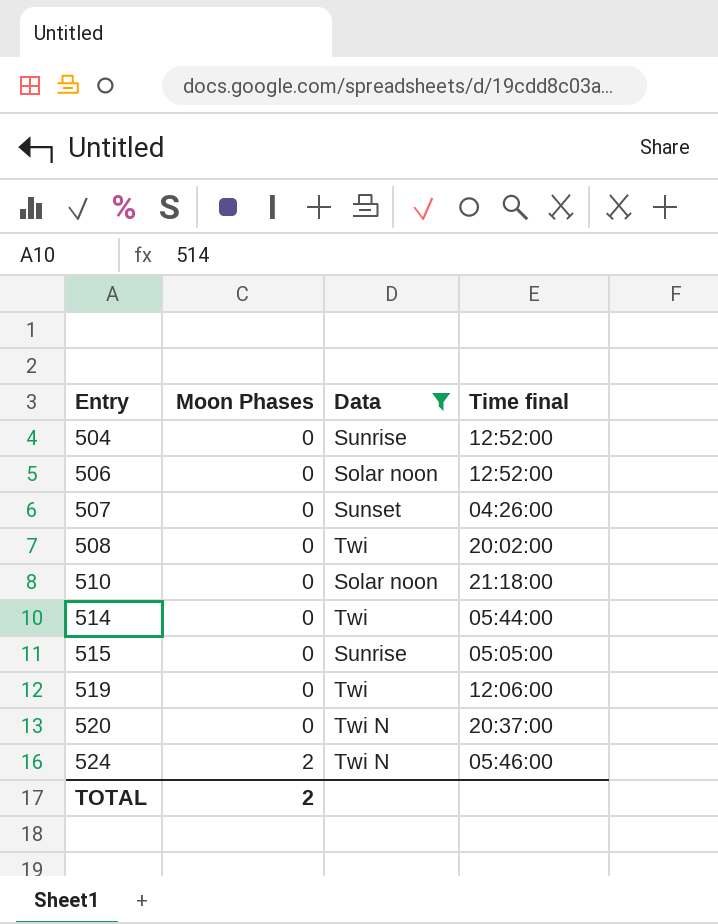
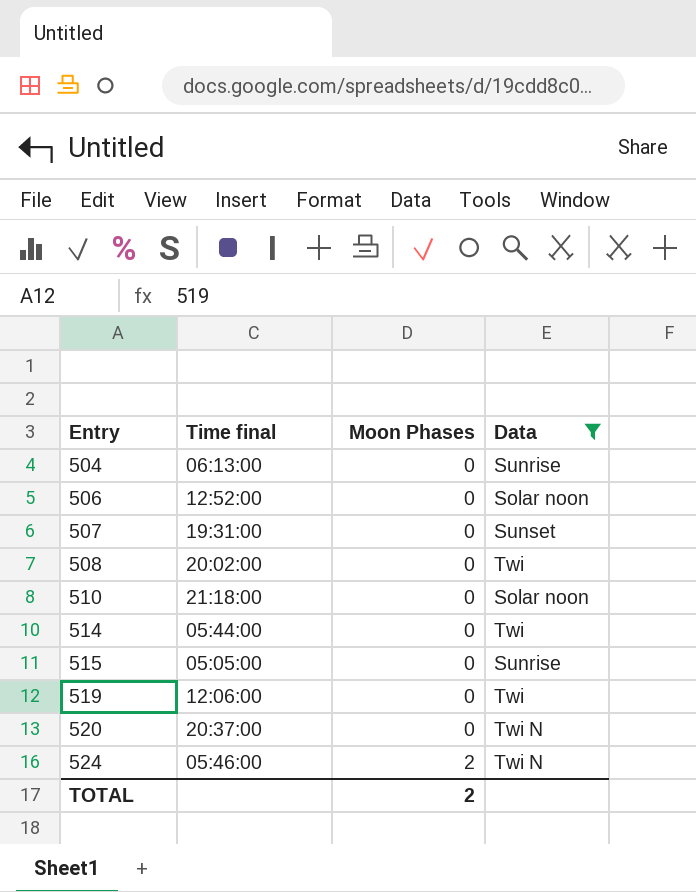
column Time final | position: 4 -> 2
504 | Time final: 12:52:00 -> 06:13:00
507 | Time final: 04:26:00 -> 19:31:00

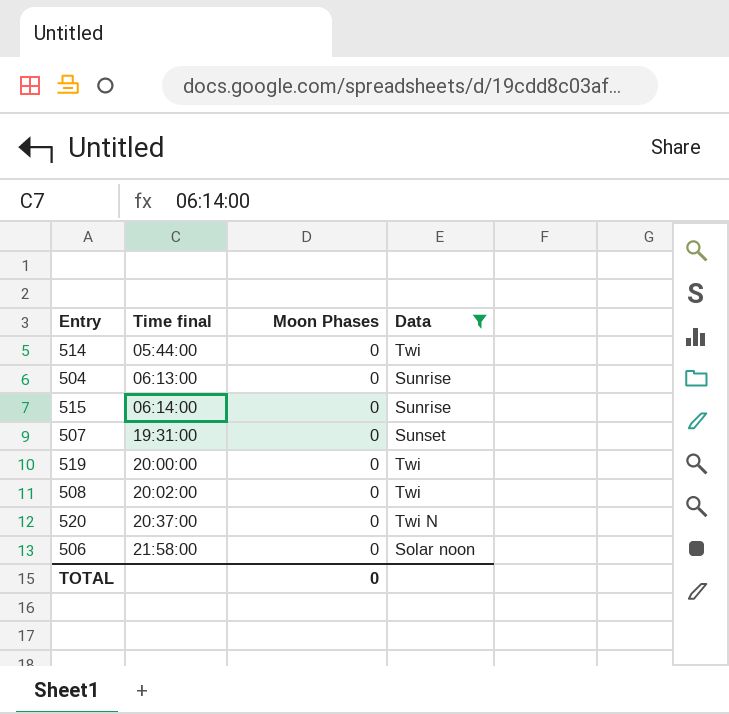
row order: Entry ascending -> Time final ascending
row 510: 21:18:00 | 0 | Solar noon -> none
row 524: 05:46:00 | 2 | Twi N -> none
515 | Time final: 05:05:00 -> 06:14:00
519 | Time final: 12:06:00 -> 20:00:00
506 | Time final: 12:52:00 -> 21:58:00
TOTAL | Moon Phases: 2 -> 0

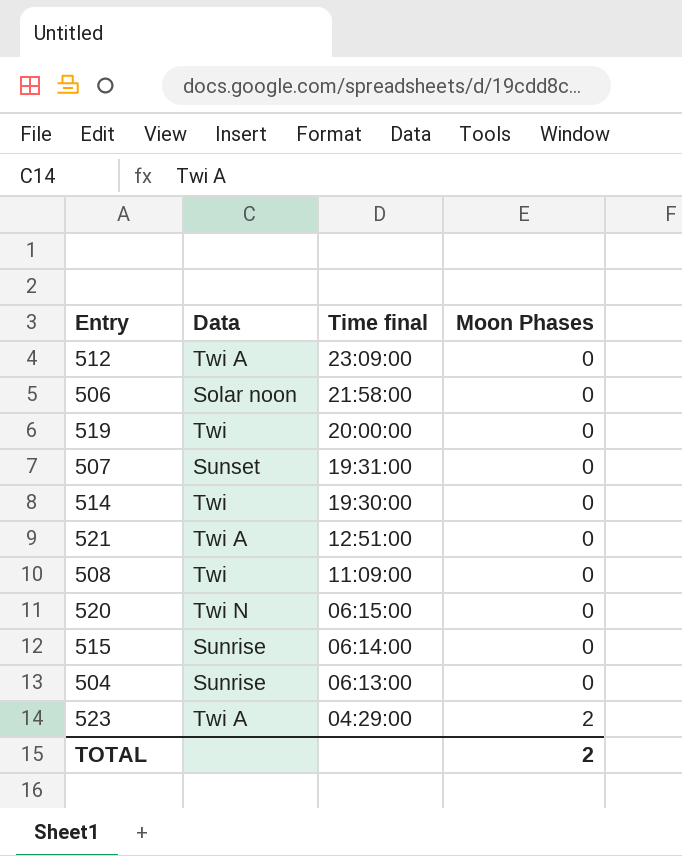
filter: Data != Twi A -> none
row order: Time final ascending -> Time final descending
column Data | position: 4 -> 2
514 | Time final: 05:44:00 -> 19:30:00
508 | Time final: 20:02:00 -> 11:09:00
520 | Time final: 20:37:00 -> 06:15:00
TOTAL | Moon Phases: 0 -> 2

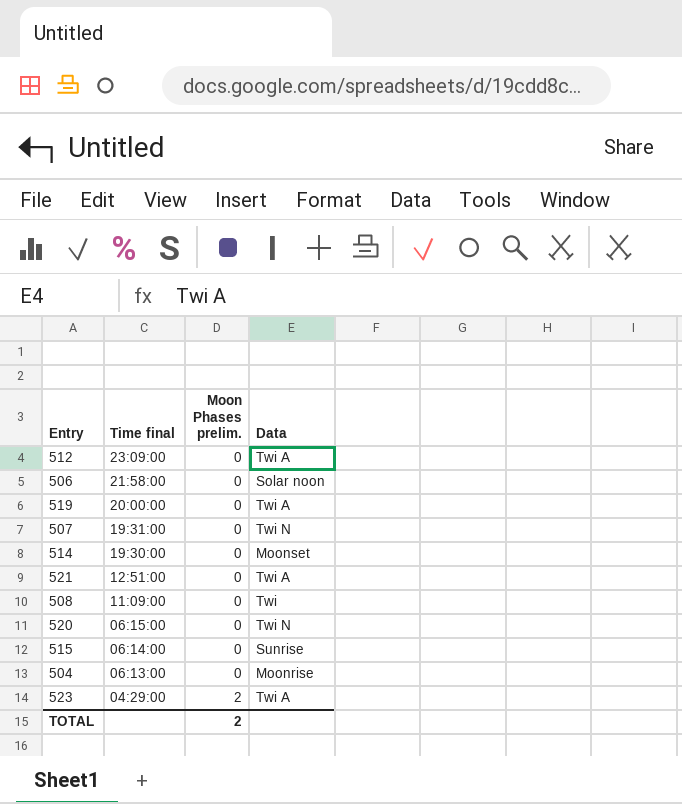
column name: Moon Phases -> Moon Phases prelim.
column Data | position: 2 -> 4
519 | Data: Twi -> Twi A
507 | Data: Sunset -> Twi N
514 | Data: Twi -> Moonset
504 | Data: Sunrise -> Moonrise

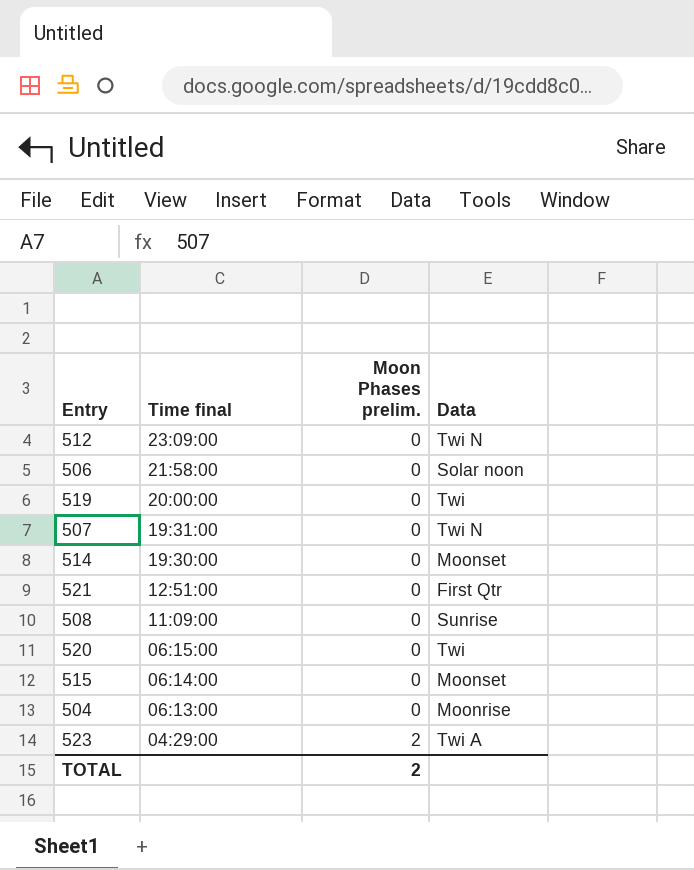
512 | Data: Twi A -> Twi N
519 | Data: Twi A -> Twi
521 | Data: Twi A -> First Qtr
508 | Data: Twi -> Sunrise
520 | Data: Twi N -> Twi
515 | Data: Sunrise -> Moonset

